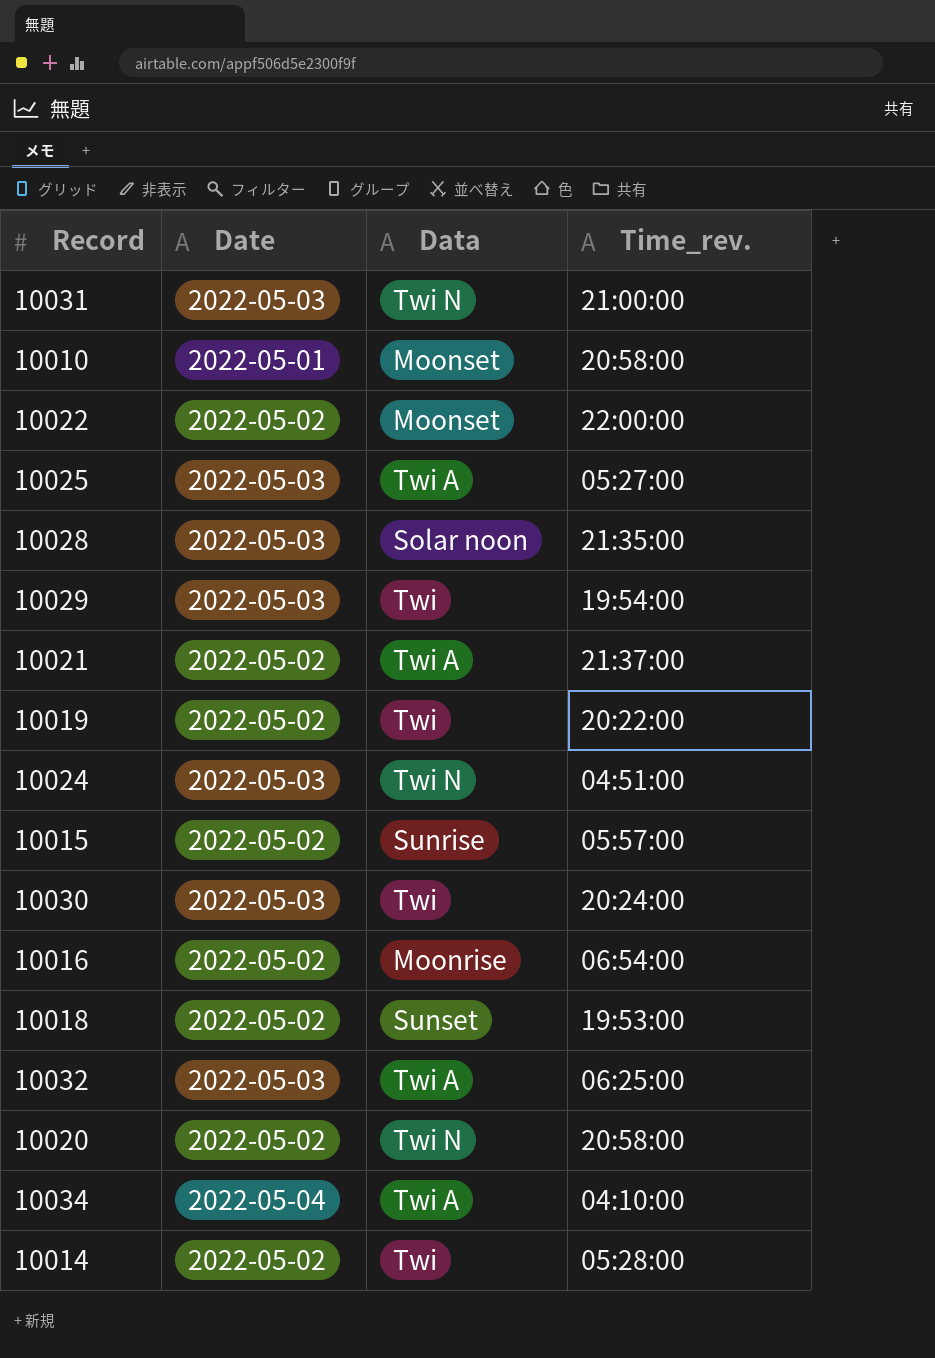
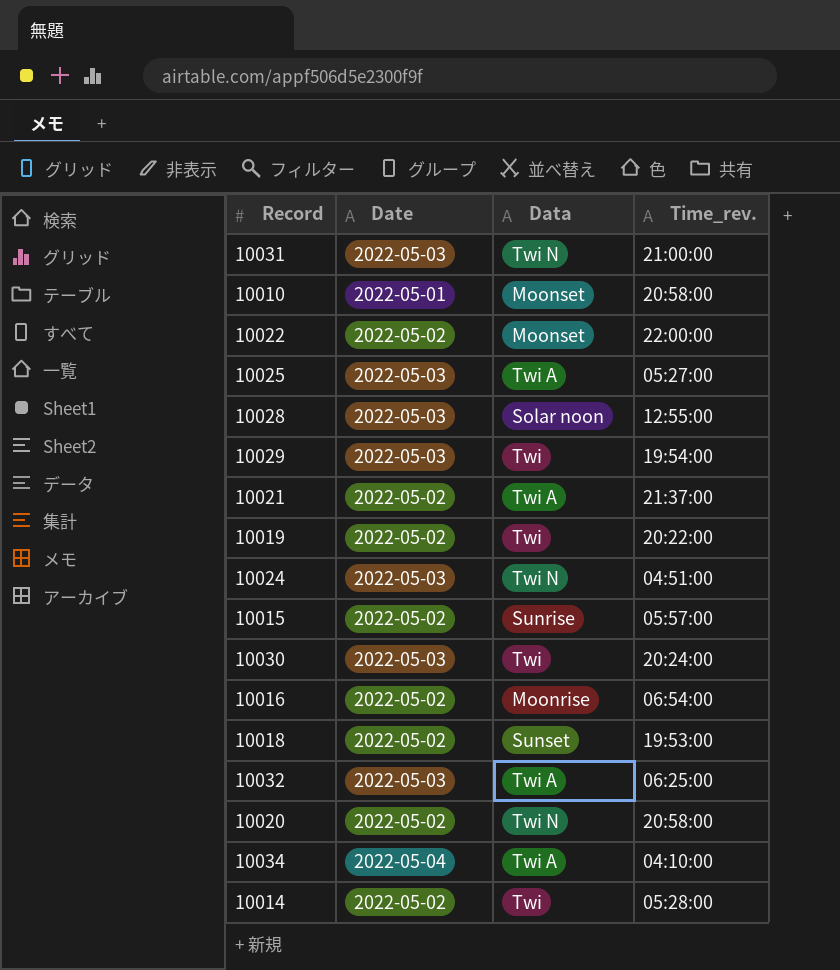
10028 | Time_rev.: 21:35:00 -> 12:55:00

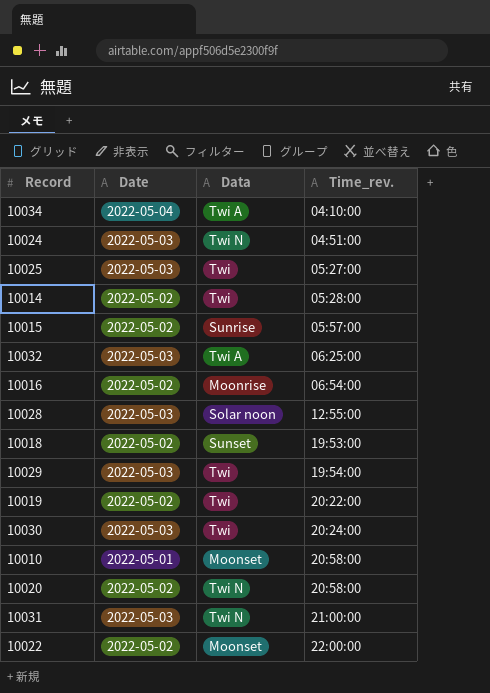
row order: none -> Time_rev. ascending
row 10021: 2022-05-02 | Twi A | 21:37:00 -> none
10025 | Data: Twi A -> Twi

